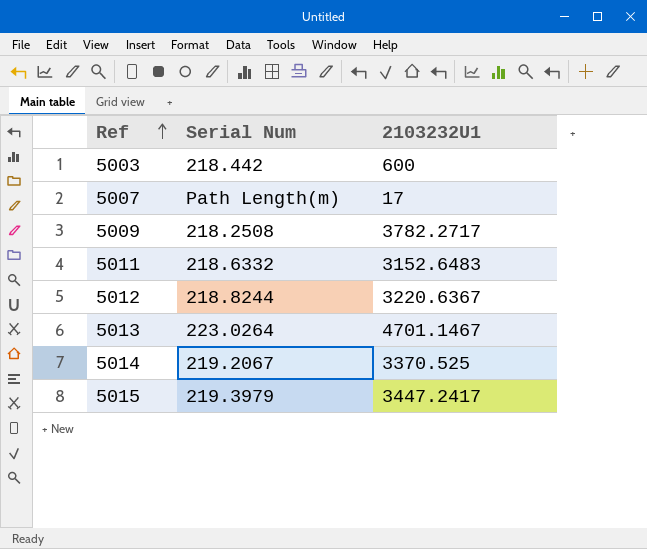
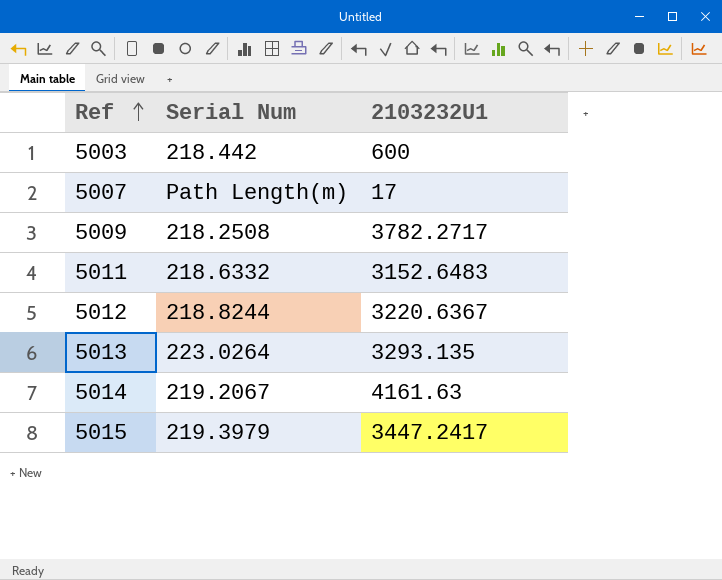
5013 | 2103232U1: 4701.1467 -> 3293.135
5014 | 2103232U1: 3370.525 -> 4161.63

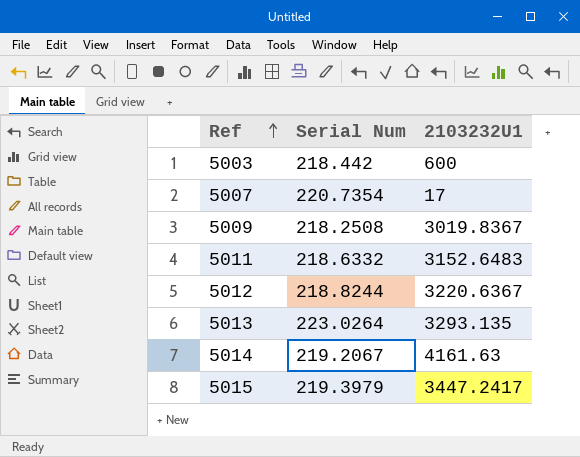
5007 | Serial Num: Path Length(m) -> 220.7354
5009 | 2103232U1: 3782.2717 -> 3019.8367

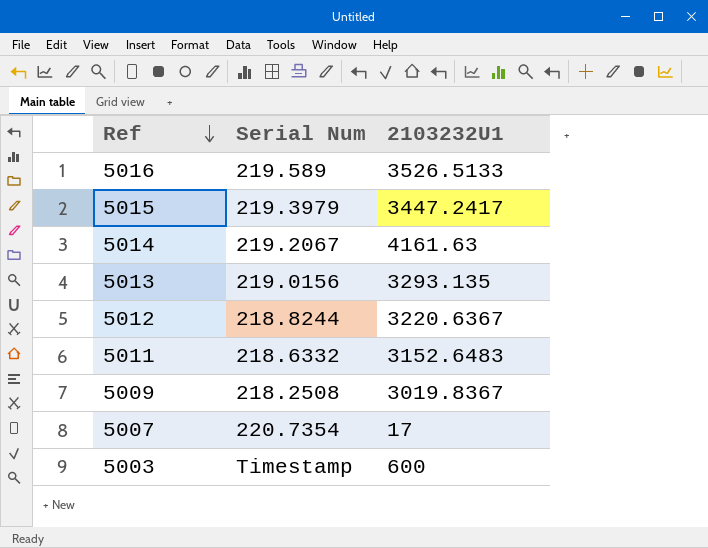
row order: Ref ascending -> Ref descending
row 5016: none -> 219.589 | 3526.5133
5013 | Serial Num: 223.0264 -> 219.0156
5003 | Serial Num: 218.442 -> Timestamp

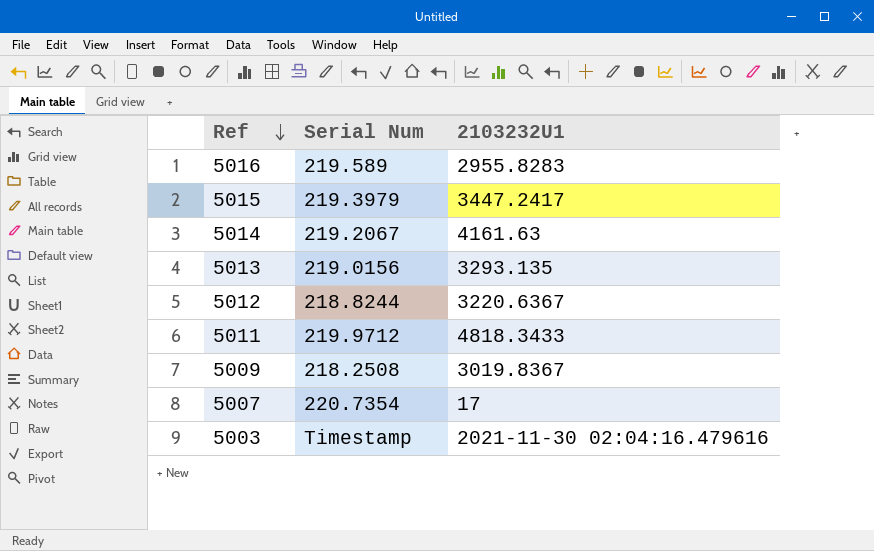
5016 | 2103232U1: 3526.5133 -> 2955.8283
5011 | Serial Num: 218.6332 -> 219.9712
5011 | 2103232U1: 3152.6483 -> 4818.3433
5003 | 2103232U1: 600 -> 2021-11-30 02:04:16.479616

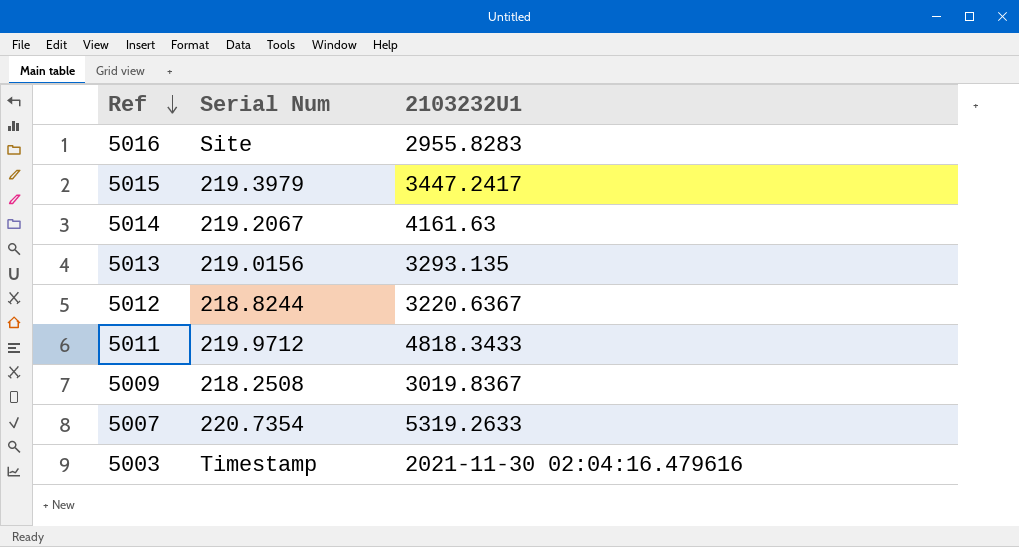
5016 | Serial Num: 219.589 -> Site
5007 | 2103232U1: 17 -> 5319.2633

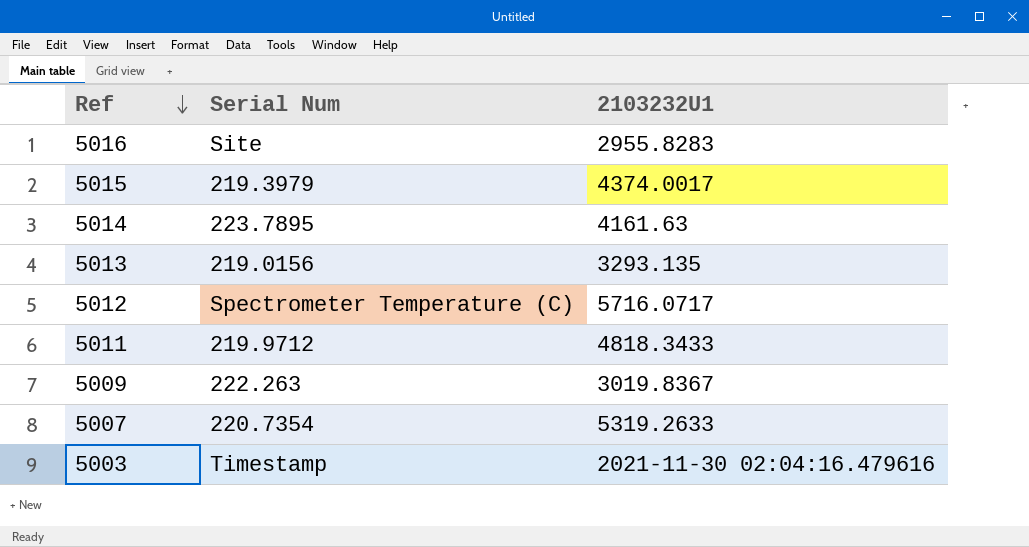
5015 | 2103232U1: 3447.2417 -> 4374.0017
5014 | Serial Num: 219.2067 -> 223.7895
5012 | Serial Num: 218.8244 -> Spectrometer Temperature (C)
5012 | 2103232U1: 3220.6367 -> 5716.0717
5009 | Serial Num: 218.2508 -> 222.263

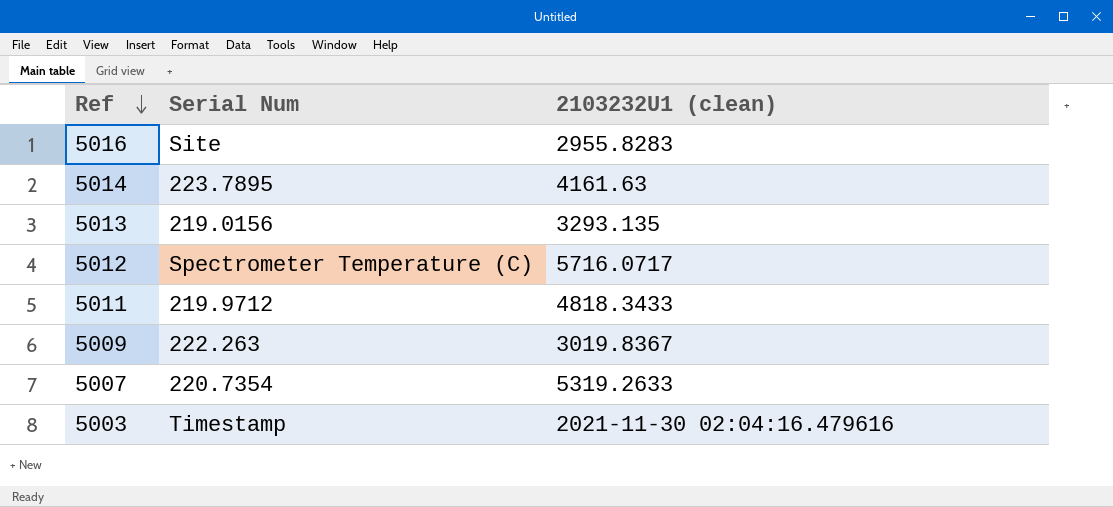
column name: 2103232U1 -> 2103232U1 (clean)
row 5015: 219.3979 | 4374.0017 -> none

